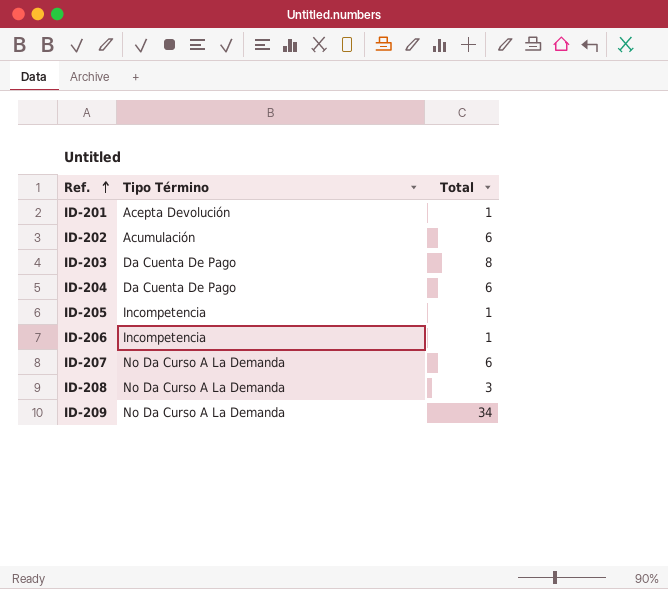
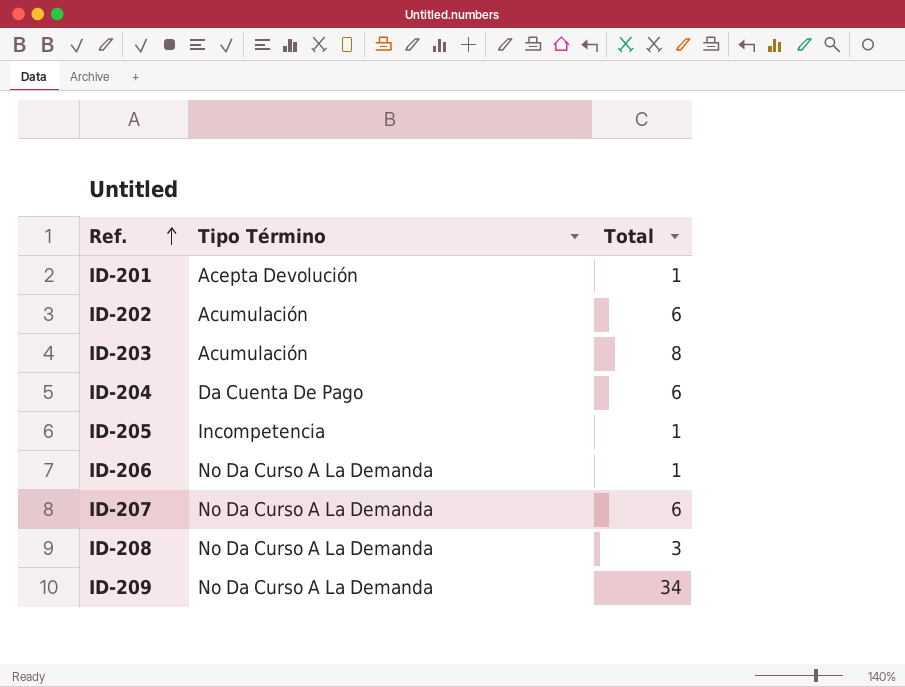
ID-203 | Tipo Término: Da Cuenta De Pago -> Acumulación
ID-206 | Tipo Término: Incompetencia -> No Da Curso A La Demanda

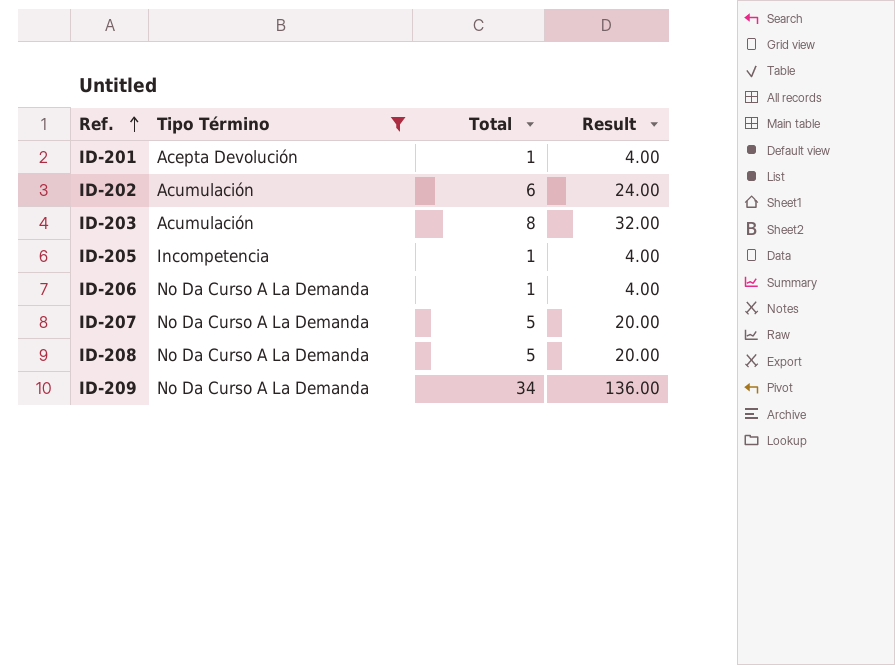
filter: none -> Tipo Término != Da Cuenta De Pago
column Result | formula: none -> [Total] * 4
ID-207 | Total: 6 -> 5
ID-208 | Total: 3 -> 5

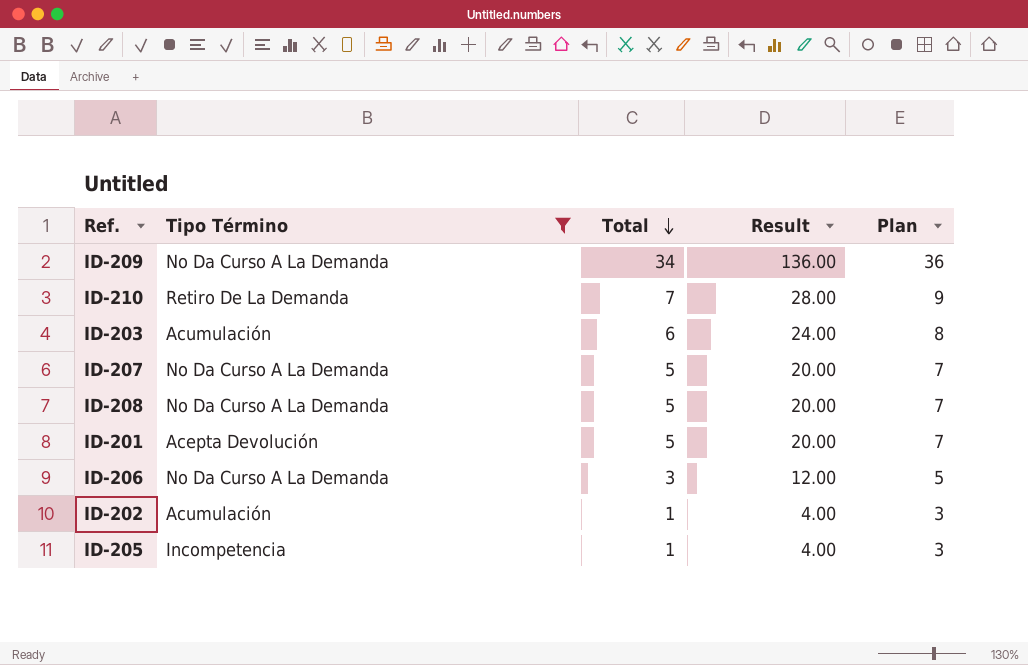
row order: Ref. ascending -> Total descending
column Plan | formula: none -> [Total] + 2
row ID-210: none -> Retiro De La Demanda | 7 | 28.00 | 9
ID-203 | Total: 8 -> 6
ID-203 | Result: 32.00 -> 24.00
ID-201 | Total: 1 -> 5
ID-201 | Result: 4.00 -> 20.00
ID-206 | Total: 1 -> 3
ID-206 | Result: 4.00 -> 12.00
ID-202 | Total: 6 -> 1
ID-202 | Result: 24.00 -> 4.00

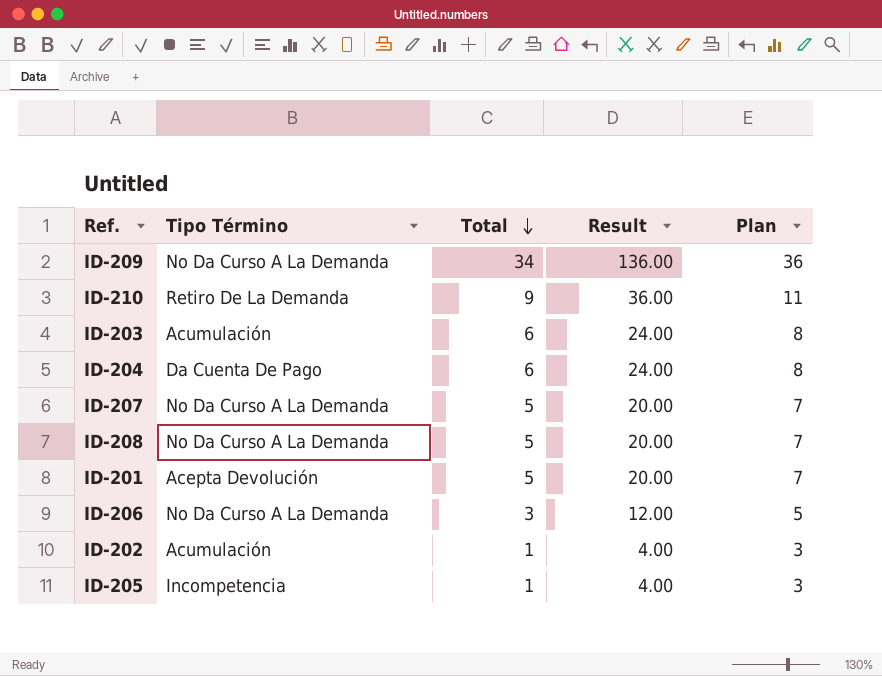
filter: Tipo Término != Da Cuenta De Pago -> none
ID-210 | Total: 7 -> 9
ID-210 | Result: 28.00 -> 36.00
ID-210 | Plan: 9 -> 11

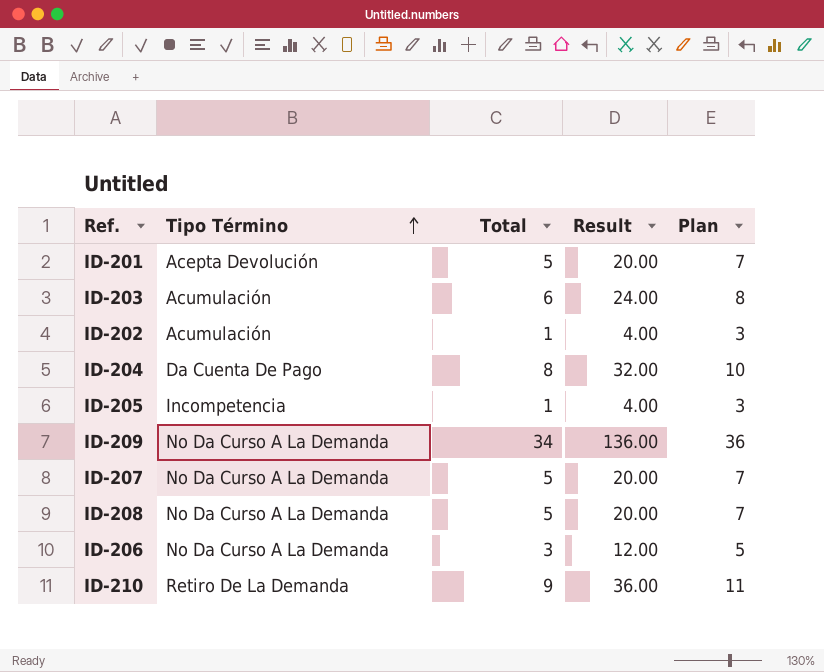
row order: Total descending -> Tipo Término ascending
ID-204 | Total: 6 -> 8
ID-204 | Result: 24.00 -> 32.00
ID-204 | Plan: 8 -> 10

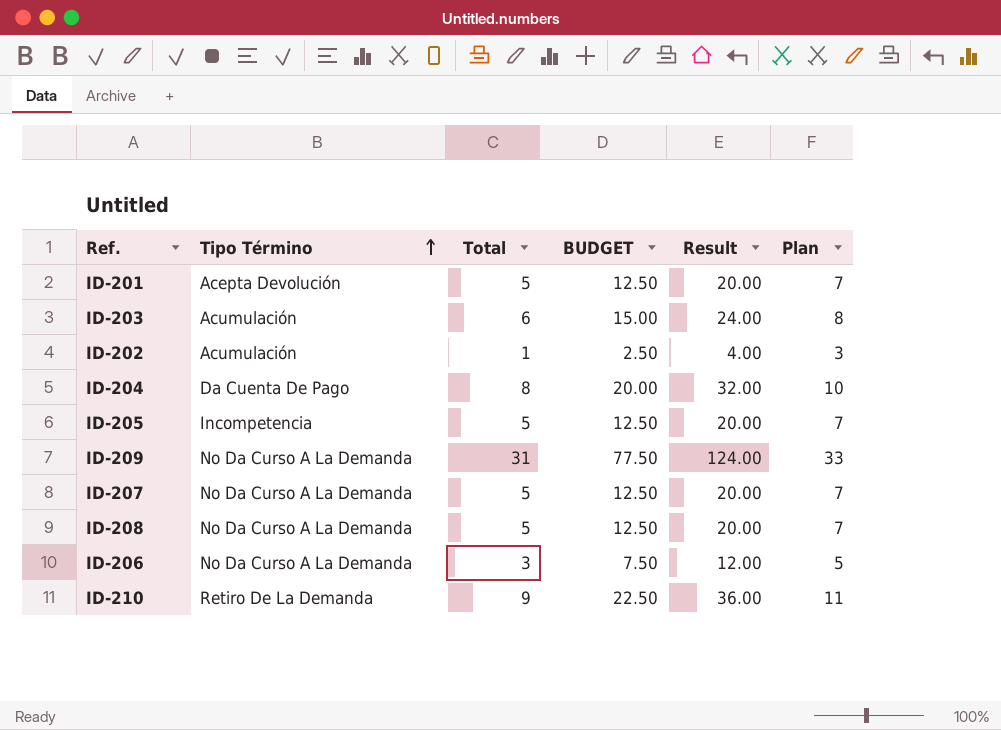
column BUDGET | formula: none -> [Total] * 2.5
ID-205 | Total: 1 -> 5
ID-205 | Result: 4.00 -> 20.00
ID-205 | Plan: 3 -> 7
ID-209 | Total: 34 -> 31
ID-209 | Result: 136.00 -> 124.00
ID-209 | Plan: 36 -> 33

